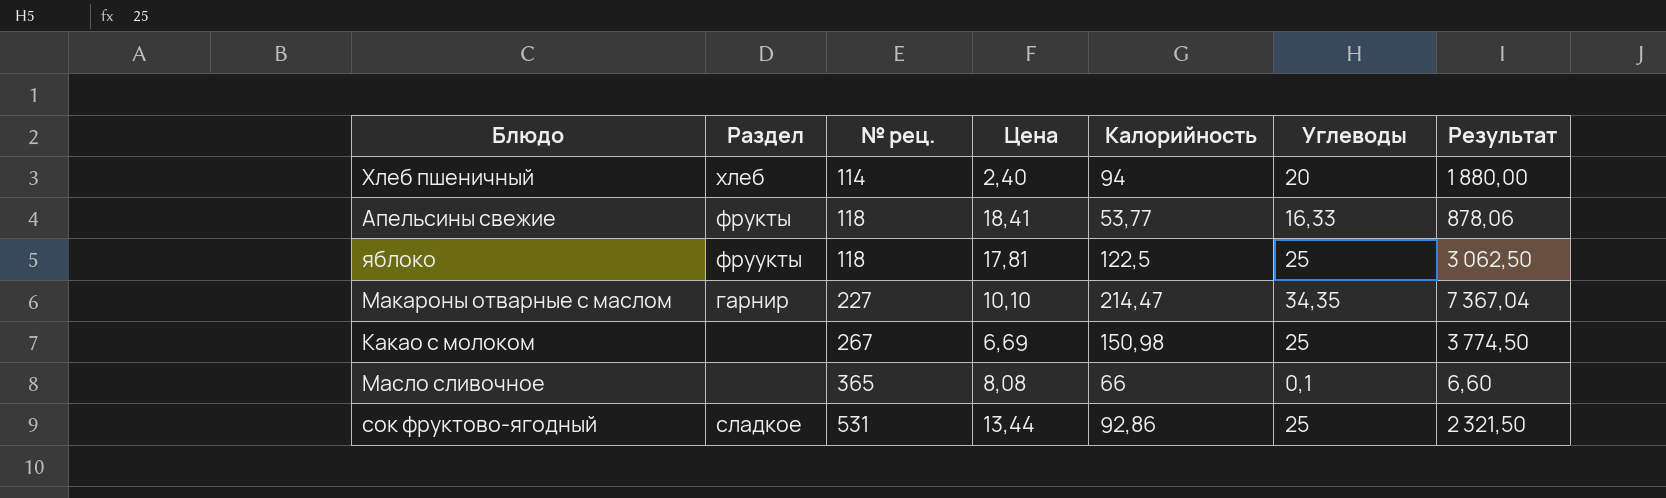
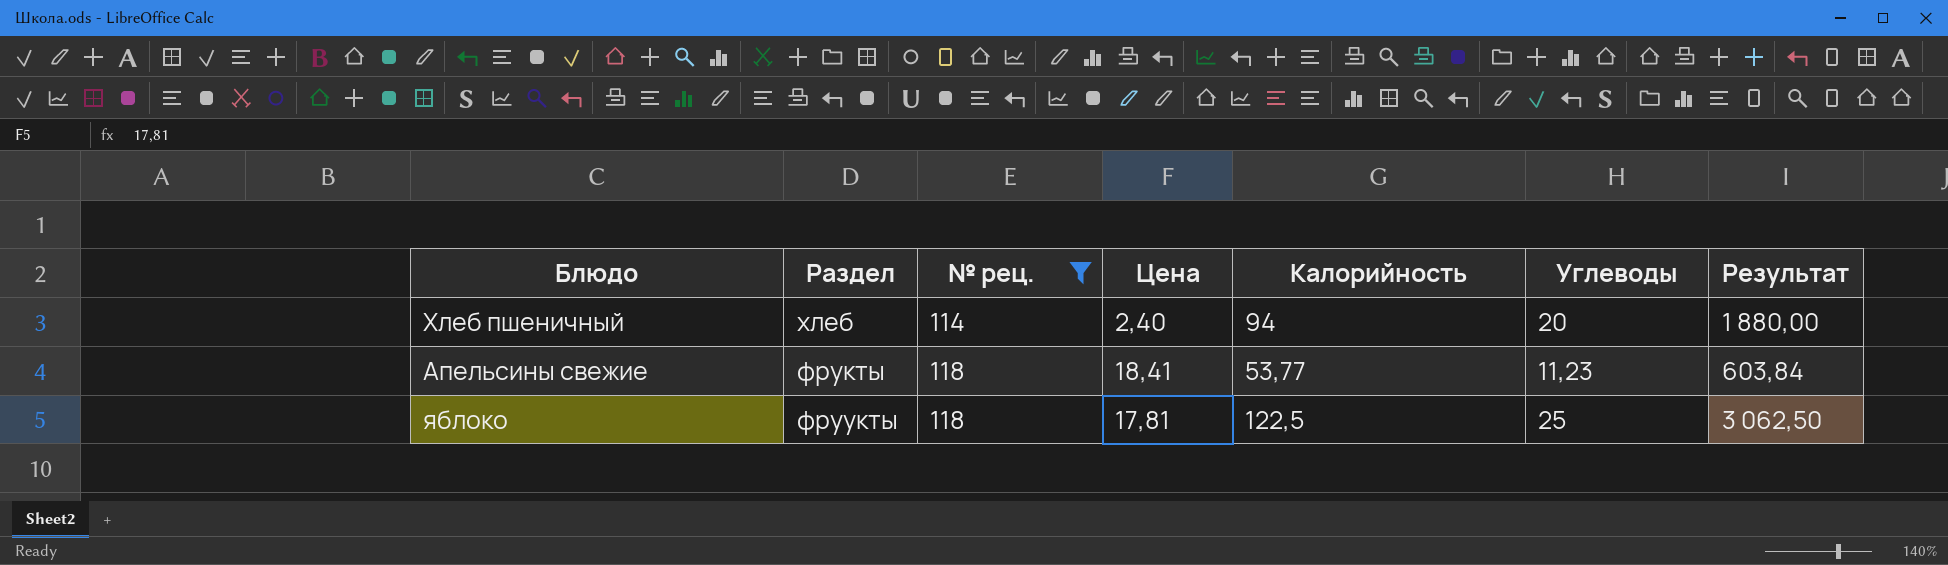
filter: none -> № рец. <= 118
Апельсины свежие | Углеводы: 16,33 -> 11,23
Апельсины свежие | Результат: 878,06 -> 603,84

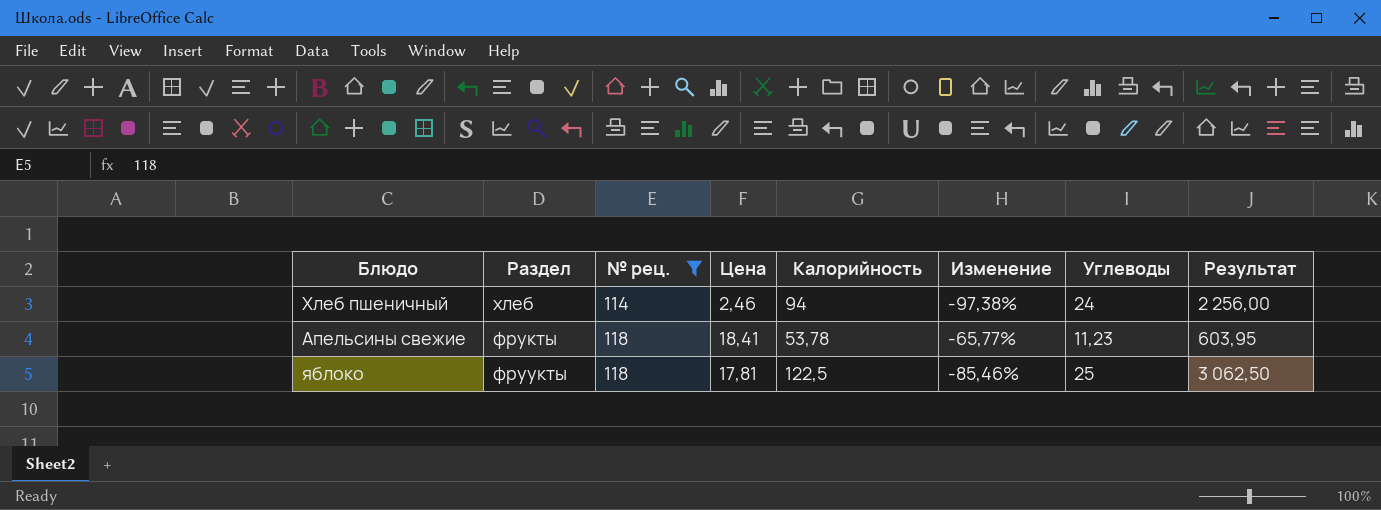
column Изменение | formula: none -> ([Цена] - [Калорийность]) / [Калорийность]
Хлеб пшеничный | Цена: 2,40 -> 2,46
Хлеб пшеничный | Углеводы: 20 -> 24
Хлеб пшеничный | Результат: 1 880,00 -> 2 256,00
Апельсины свежие | Калорийность: 53,77 -> 53,78
Апельсины свежие | Результат: 603,84 -> 603,95

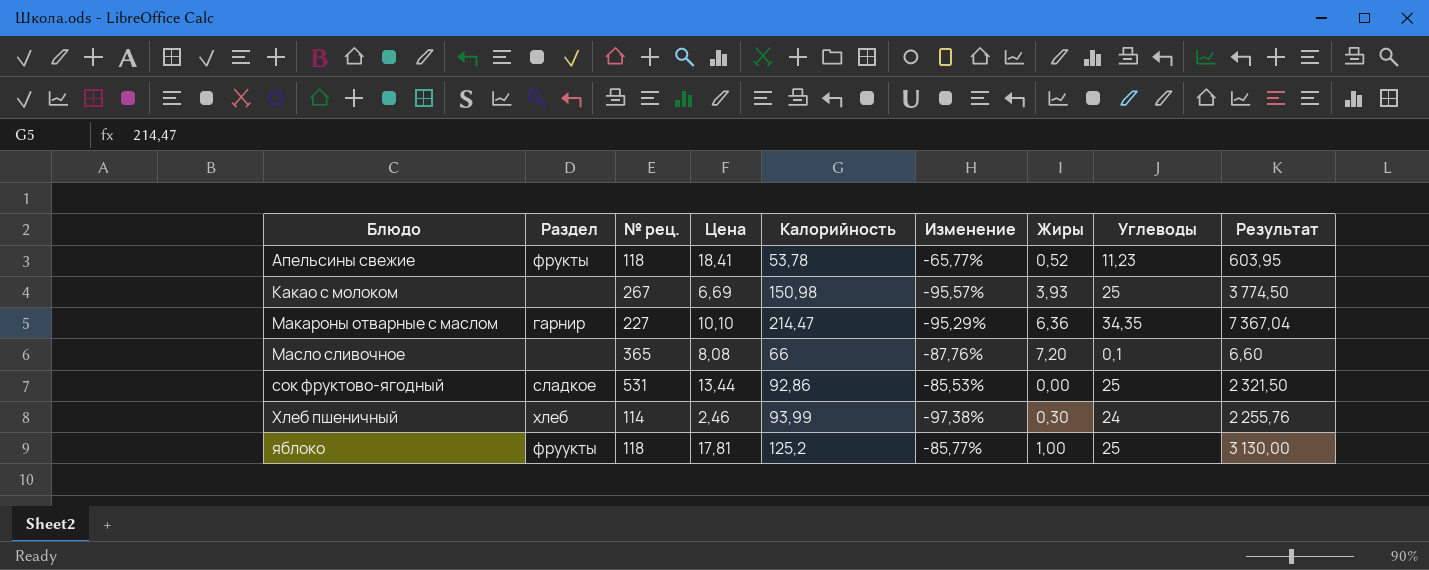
filter: № рец. <= 118 -> none
row order: № рец. ascending -> Блюдо ascending
column Жиры | position: none -> 7
Хлеб пшеничный | Калорийность: 94 -> 93,99
Хлеб пшеничный | Результат: 2 256,00 -> 2 255,76
яблоко | Калорийность: 122,5 -> 125,2
яблоко | Изменение: -85,46% -> -85,77%
яблоко | Результат: 3 062,50 -> 3 130,00

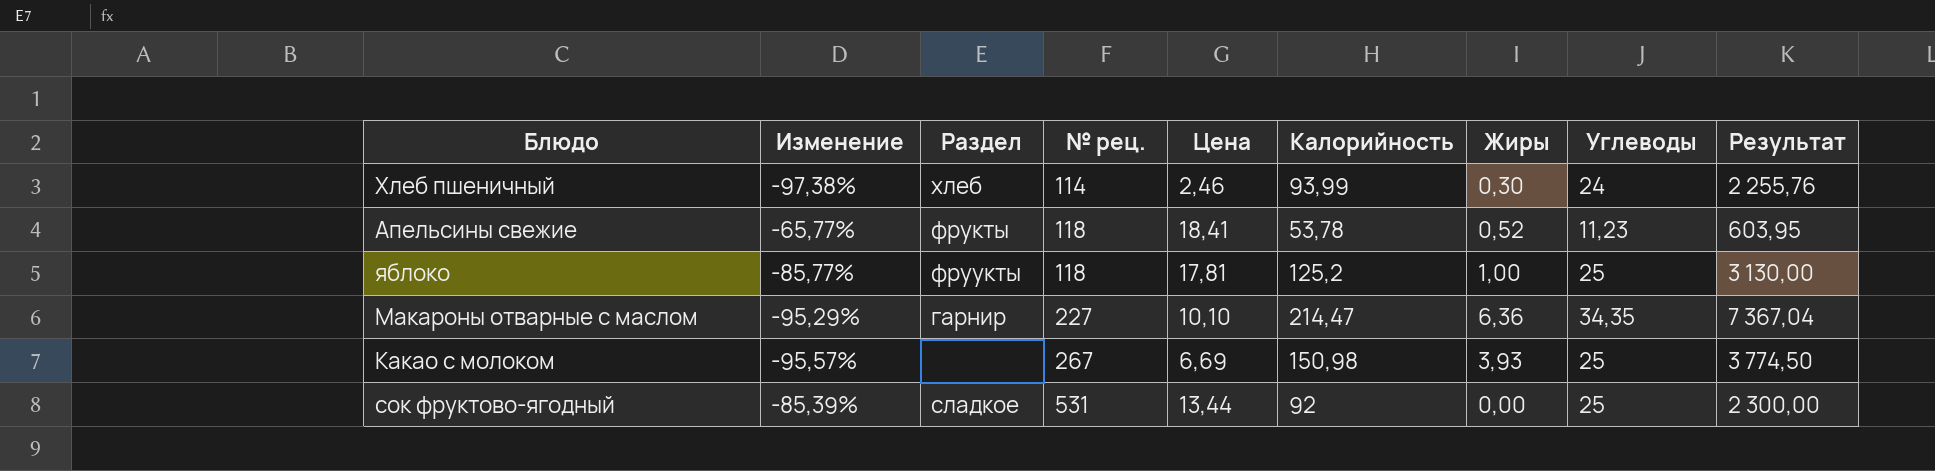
row order: Блюдо ascending -> № рец. ascending
column Изменение | position: 6 -> 2
row Масло сливочное: none | 365 | 8,08 | 66 | -87,76% | 7,20 | 0,1 | 6,60 -> none
сок фруктово-ягодный | Изменение: -85,53% -> -85,39%
сок фруктово-ягодный | Калорийность: 92,86 -> 92
сок фруктово-ягодный | Результат: 2 321,50 -> 2 300,00

